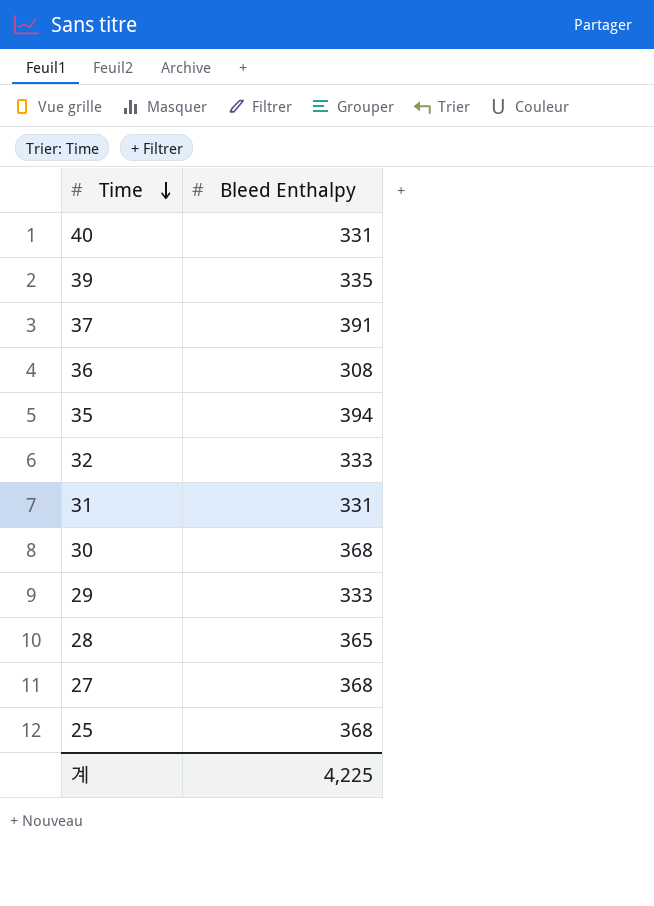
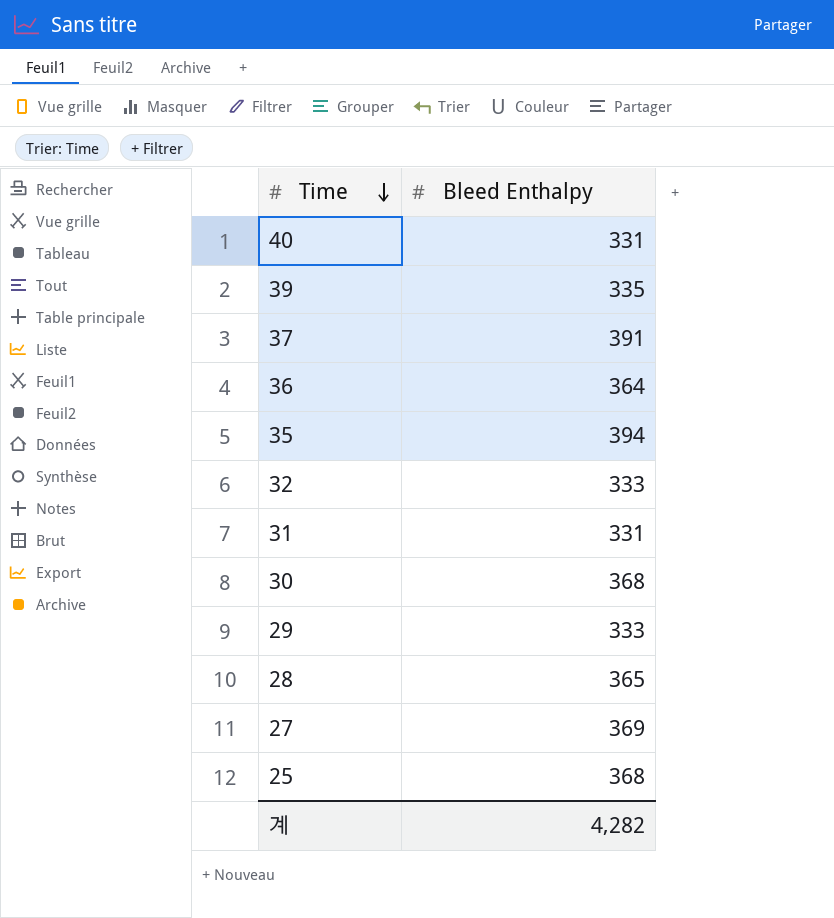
36 | Bleed Enthalpy: 308 -> 364
27 | Bleed Enthalpy: 368 -> 369
계 | Bleed Enthalpy: 4,225 -> 4,282

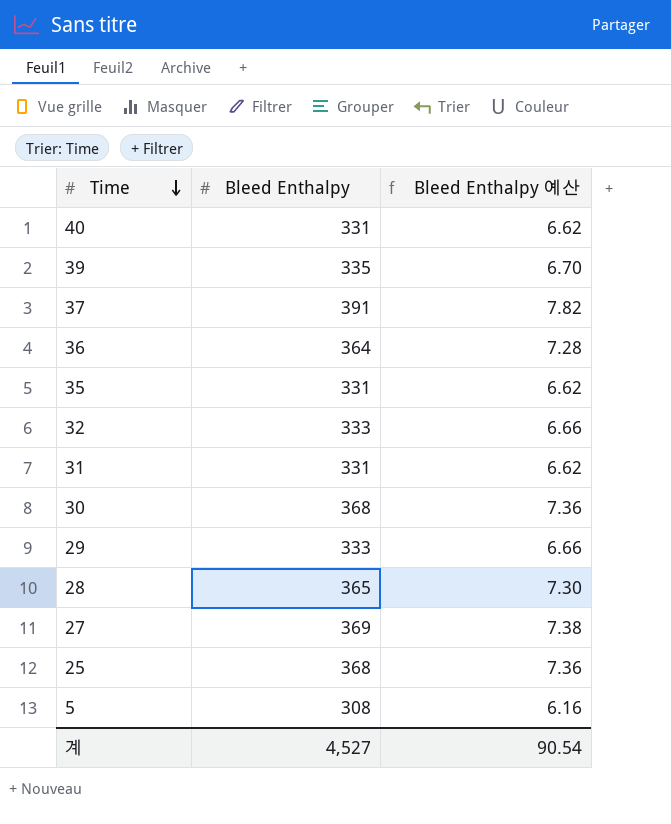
column Bleed Enthalpy 예산 | formula: none -> [Bleed Enthalpy] * 0.02
35 | Bleed Enthalpy: 394 -> 331
row 5: none -> 308 | 6.16
계 | Bleed Enthalpy: 4,282 -> 4,527

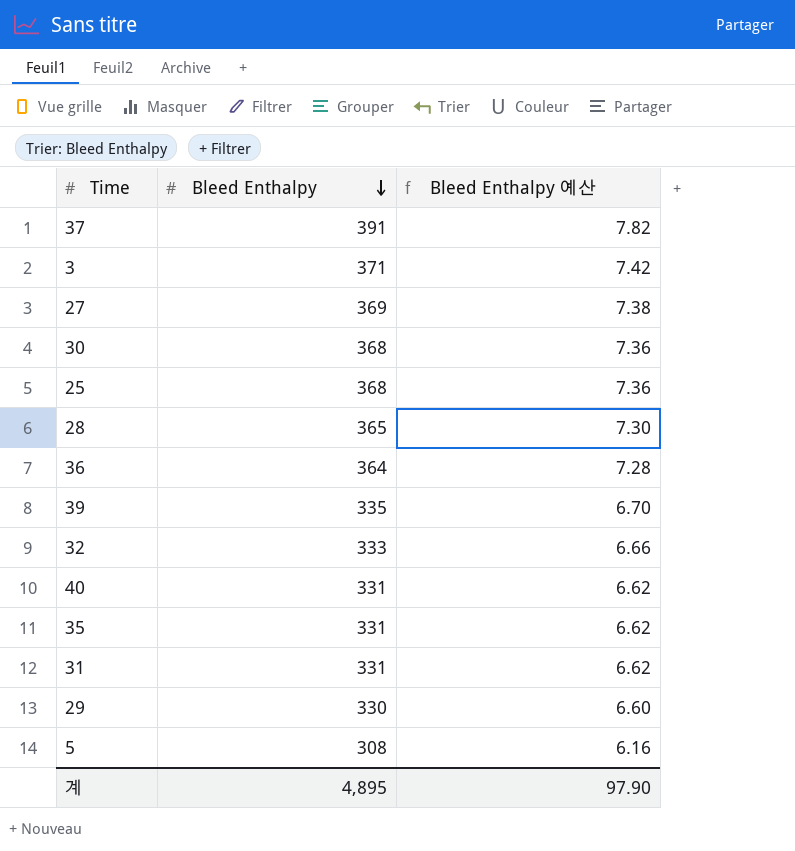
row order: Time descending -> Bleed Enthalpy descending
row 3: none -> 371 | 7.42
29 | Bleed Enthalpy: 333 -> 330
29 | Bleed Enthalpy 예산: 6.66 -> 6.60
계 | Bleed Enthalpy: 4,527 -> 4,895
계 | Bleed Enthalpy 예산: 90.54 -> 97.90

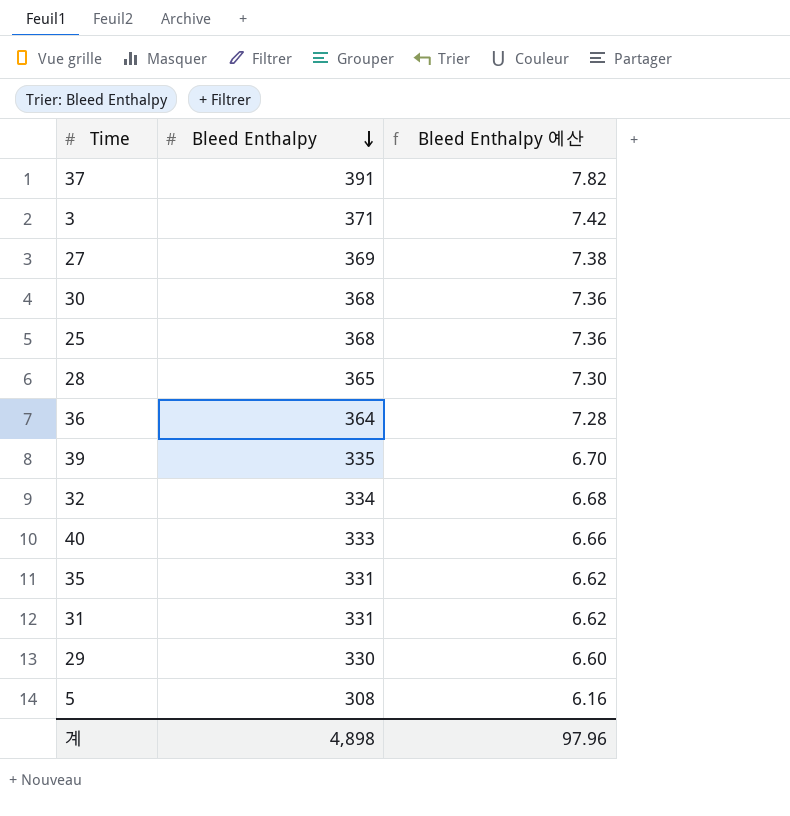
32 | Bleed Enthalpy: 333 -> 334
32 | Bleed Enthalpy 예산: 6.66 -> 6.68
40 | Bleed Enthalpy: 331 -> 333
40 | Bleed Enthalpy 예산: 6.62 -> 6.66
계 | Bleed Enthalpy: 4,895 -> 4,898
계 | Bleed Enthalpy 예산: 97.90 -> 97.96

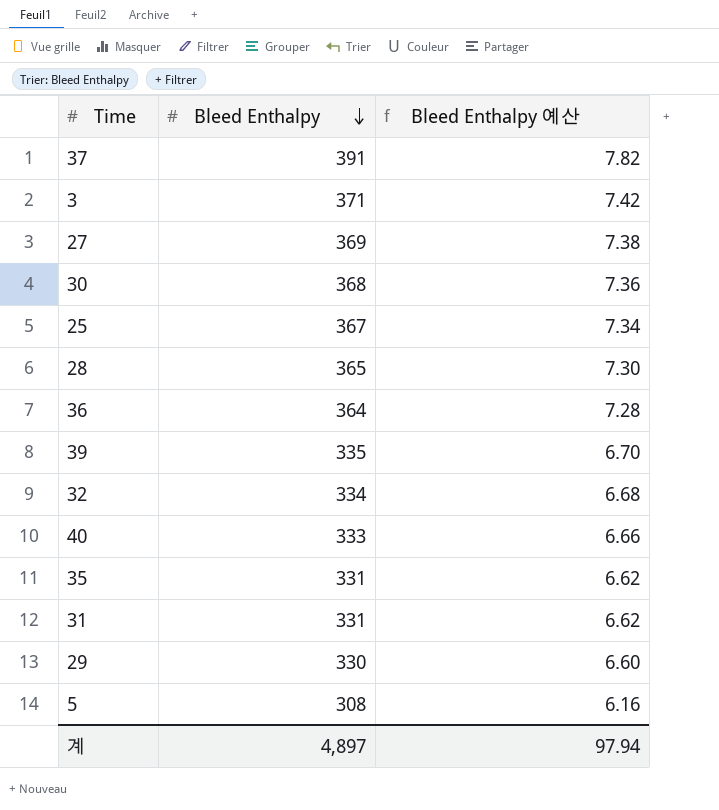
25 | Bleed Enthalpy: 368 -> 367
25 | Bleed Enthalpy 예산: 7.36 -> 7.34
계 | Bleed Enthalpy: 4,898 -> 4,897
계 | Bleed Enthalpy 예산: 97.96 -> 97.94

